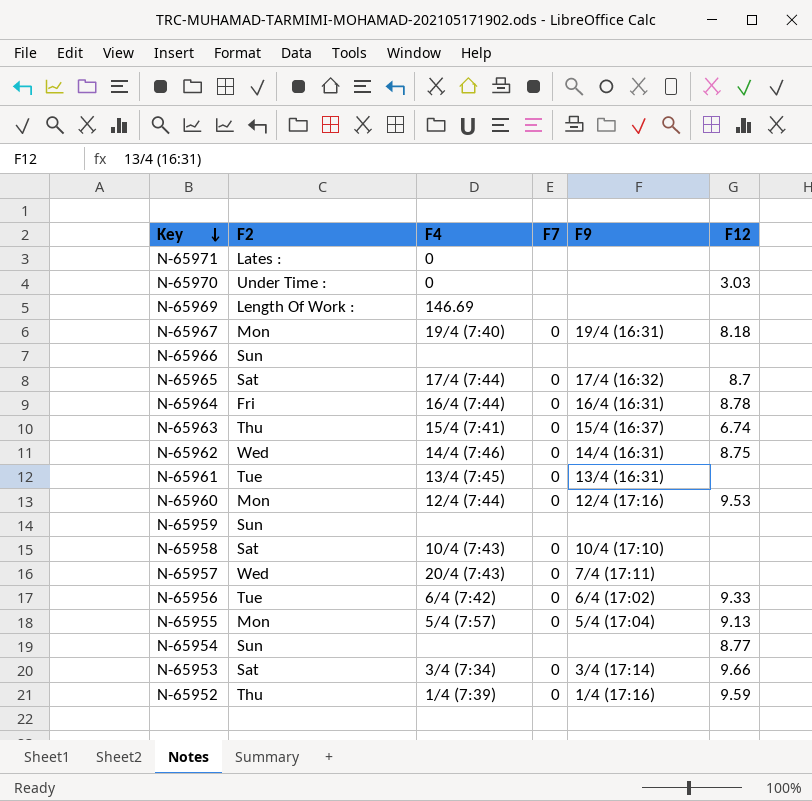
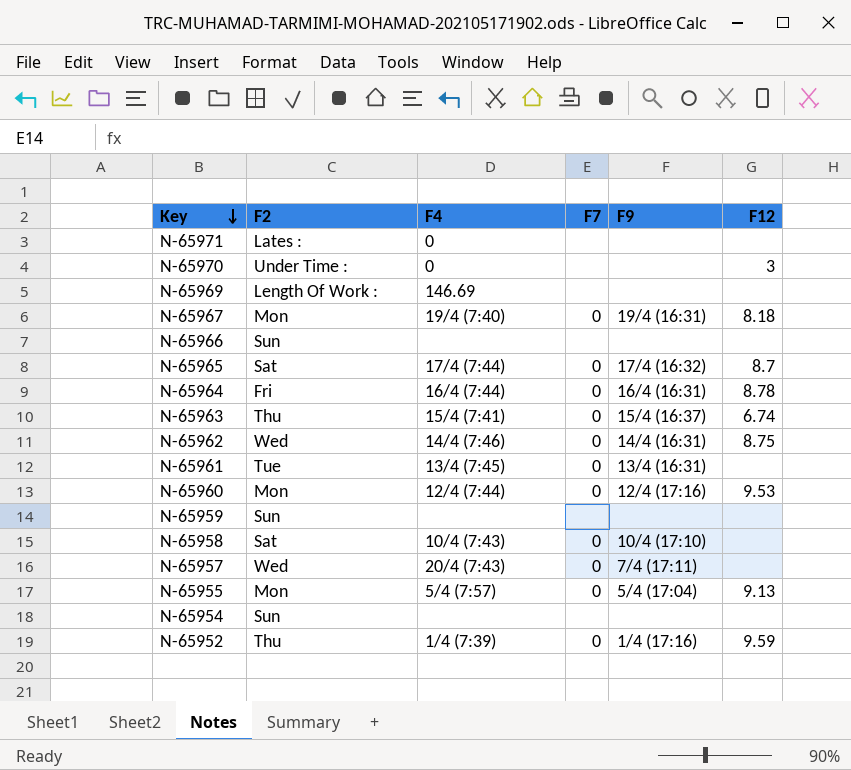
row N-65956: Tue | 6/4 (7:42) | 0 | 6/4 (17:02) | 9.33 -> none
row N-65953: Sat | 3/4 (7:34) | 0 | 3/4 (17:14) | 9.66 -> none
N-65970 | F12: 3.03 -> 3
N-65954 | F12: 8.77 -> none

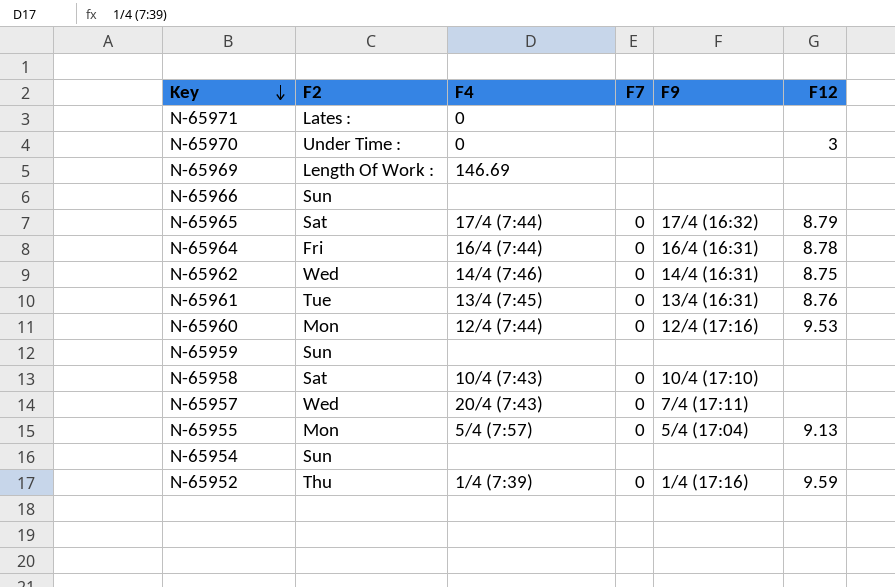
row N-65967: Mon | 19/4 (7:40) | 0 | 19/4 (16:31) | 8.18 -> none
row N-65963: Thu | 15/4 (7:41) | 0 | 15/4 (16:37) | 6.74 -> none
N-65965 | F12: 8.7 -> 8.79
N-65961 | F12: none -> 8.76

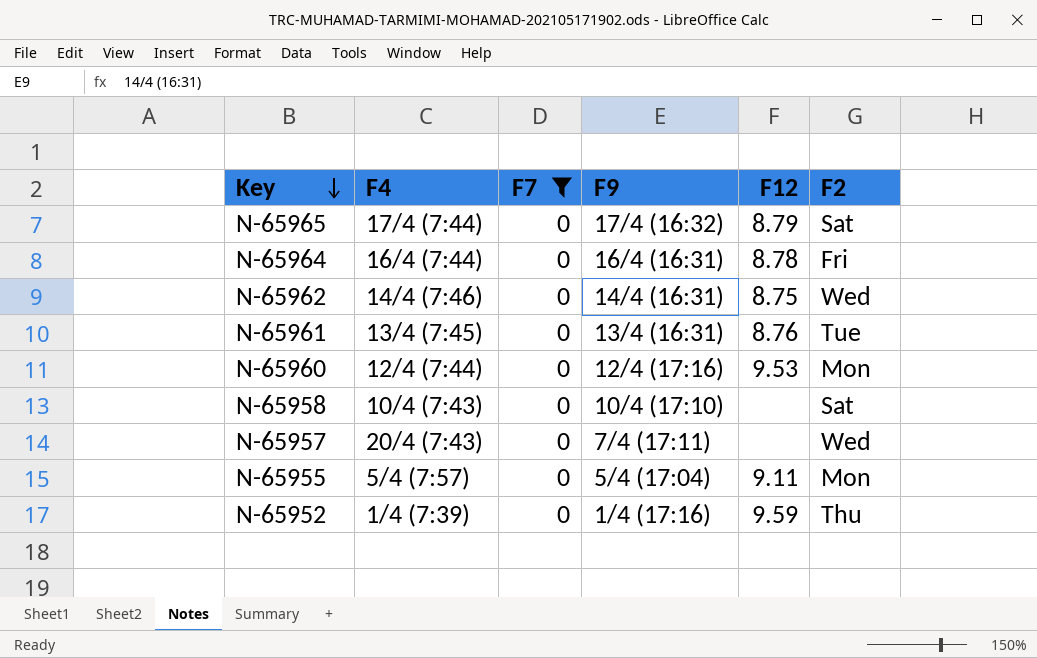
filter: none -> F7 = 0
column F2 | position: 2 -> 6
N-65955 | F12: 9.13 -> 9.11

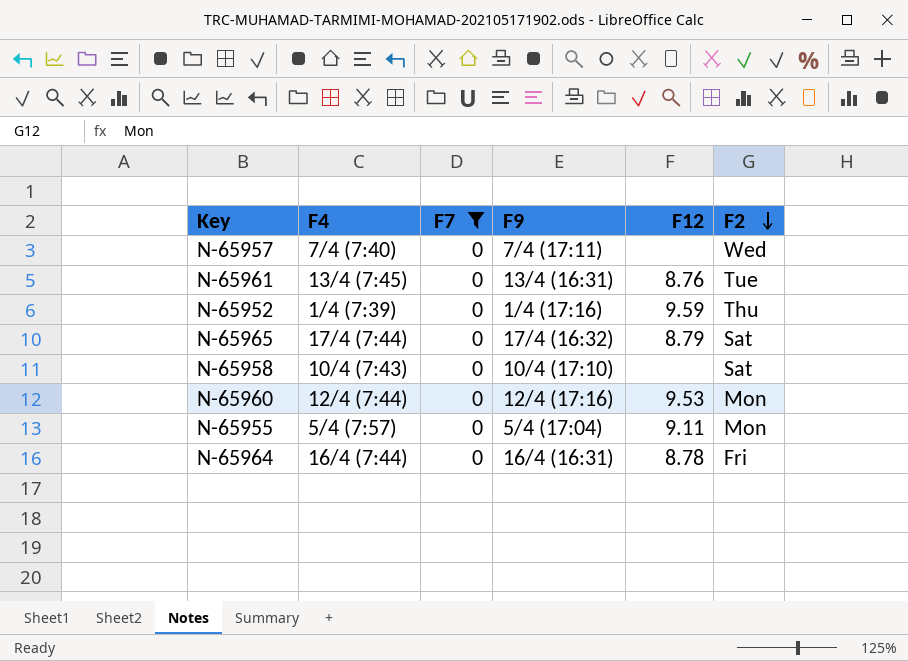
row order: Key descending -> F2 descending
row N-65962: 14/4 (7:46) | 0 | 14/4 (16:31) | 8.75 | Wed -> none
N-65957 | F4: 20/4 (7:43) -> 7/4 (7:40)

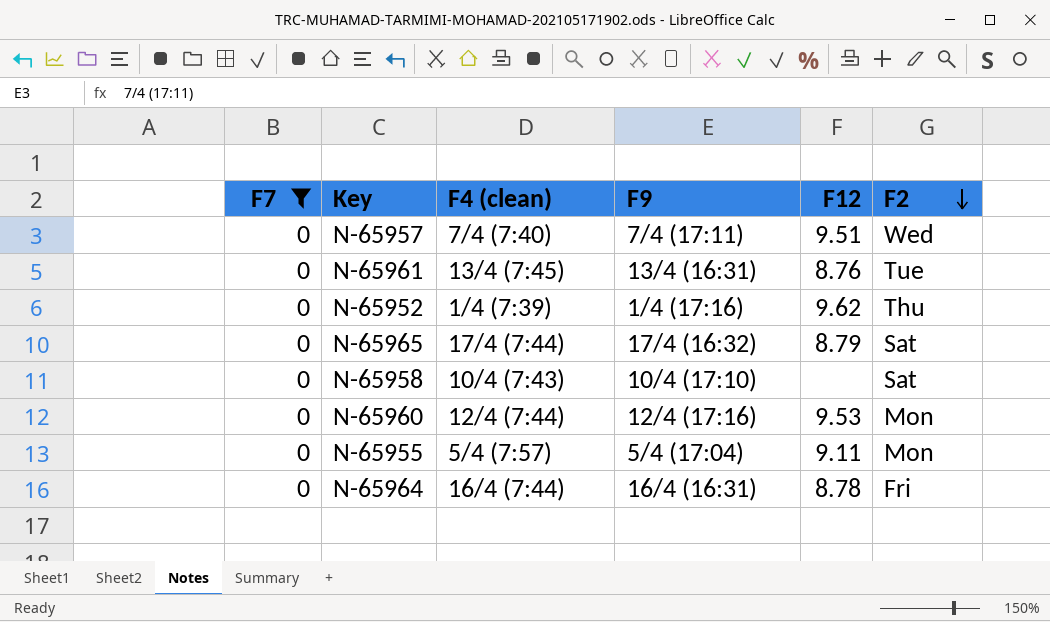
column F7 | position: 3 -> 1
column name: F4 -> F4 (clean)
N-65957 | F12: none -> 9.51
N-65952 | F12: 9.59 -> 9.62

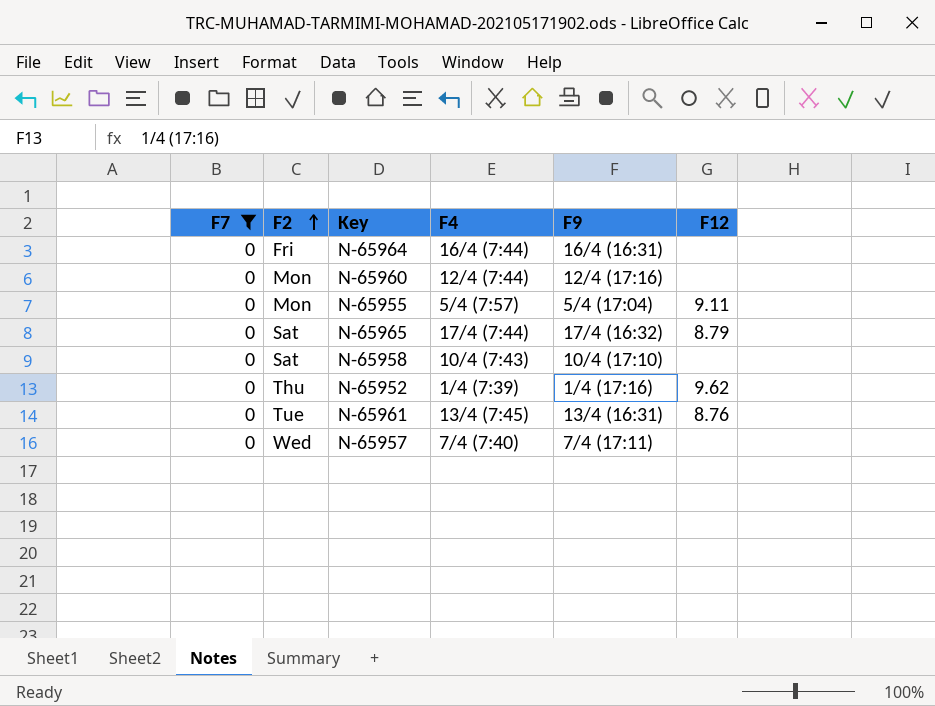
row order: F2 descending -> F2 ascending
column F2 | position: 6 -> 2
column name: F4 (clean) -> F4
N-65964 | F12: 8.78 -> none
N-65960 | F12: 9.53 -> none
N-65957 | F12: 9.51 -> none

